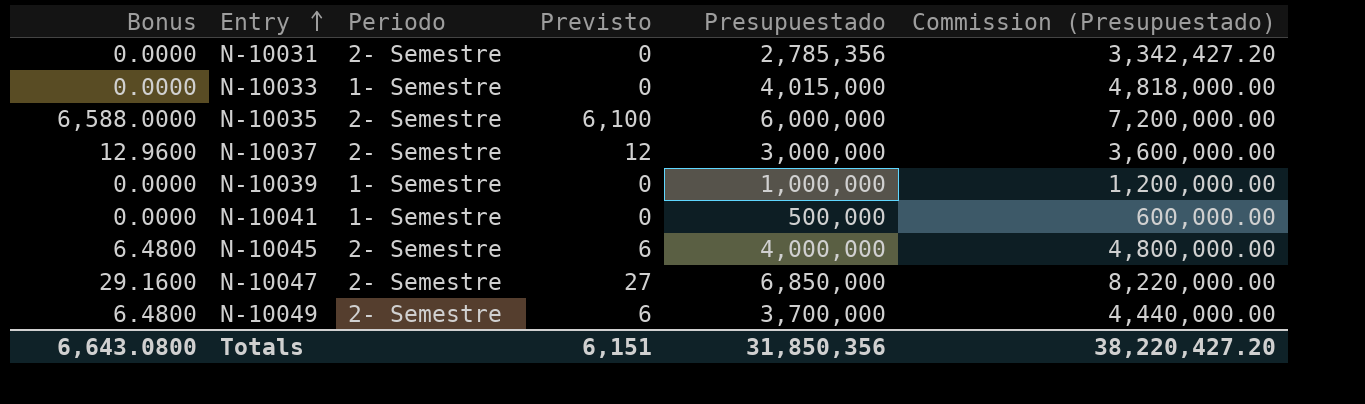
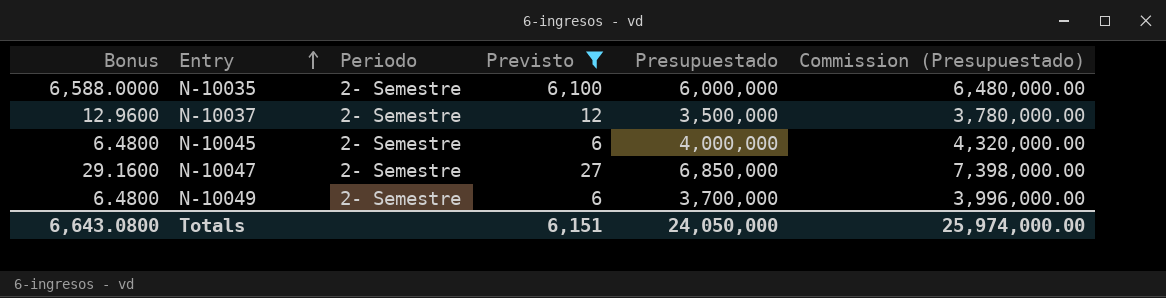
filter: none -> Previsto != 0
column Commission (Presupuestado) | formula: [Presupuestado] * 1.2 -> [Presupuestado] * 1.08
N-10037 | Presupuestado: 3,000,000 -> 3,500,000
Totals | Presupuestado: 31,850,356 -> 24,050,000
Totals | Commission (Presupuestado): 38,220,427.20 -> 25,974,000.00

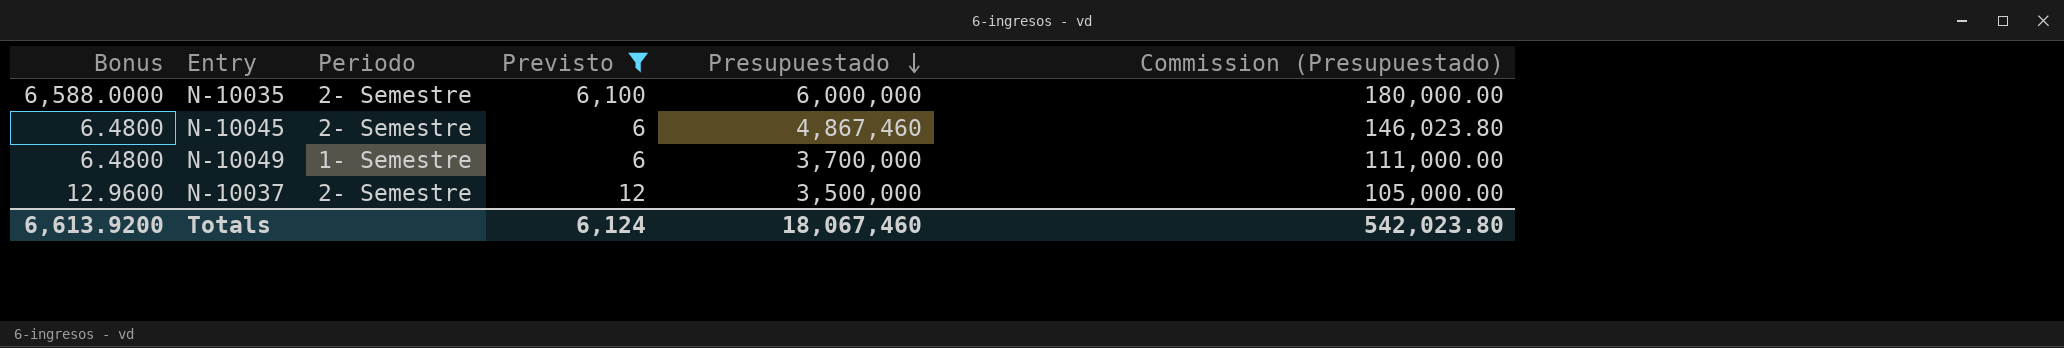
row order: Entry ascending -> Presupuestado descending
column Commission (Presupuestado) | formula: [Presupuestado] * 1.08 -> [Presupuestado] * 0.03
row N-10047: 29.1600 | 2- Semestre | 27 | 6,850,000 | 7,398,000.00 -> none
N-10045 | Presupuestado: 4,000,000 -> 4,867,460
N-10049 | Periodo: 2- Semestre -> 1- Semestre
Totals | Bonus: 6,643.0800 -> 6,613.9200
Totals | Previsto: 6,151 -> 6,124
Totals | Presupuestado: 24,050,000 -> 18,067,460
Totals | Commission (Presupuestado): 25,974,000.00 -> 542,023.80

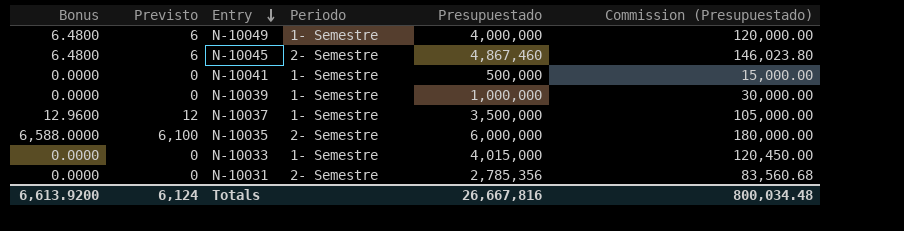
filter: Previsto != 0 -> none
row order: Presupuestado descending -> Entry descending
column Previsto | position: 4 -> 2
N-10049 | Presupuestado: 3,700,000 -> 4,000,000
N-10049 | Commission (Presupuestado): 111,000.00 -> 120,000.00
N-10037 | Periodo: 2- Semestre -> 1- Semestre
Totals | Presupuestado: 18,067,460 -> 26,667,816
Totals | Commission (Presupuestado): 542,023.80 -> 800,034.48

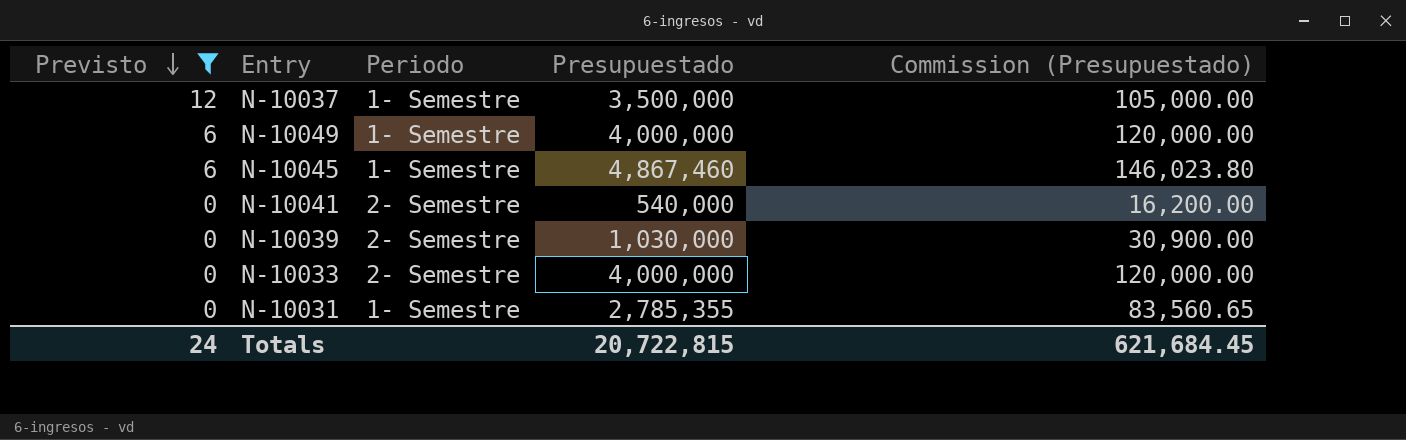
filter: none -> Previsto != 6,100
row order: Entry descending -> Previsto descending
column Bonus | formula: [Previsto] * 1.08 -> none
N-10045 | Periodo: 2- Semestre -> 1- Semestre
N-10041 | Periodo: 1- Semestre -> 2- Semestre
N-10041 | Presupuestado: 500,000 -> 540,000
N-10041 | Commission (Presupuestado): 15,000.00 -> 16,200.00
N-10039 | Periodo: 1- Semestre -> 2- Semestre
N-10039 | Presupuestado: 1,000,000 -> 1,030,000
N-10039 | Commission (Presupuestado): 30,000.00 -> 30,900.00
N-10033 | Periodo: 1- Semestre -> 2- Semestre
N-10033 | Presupuestado: 4,015,000 -> 4,000,000
N-10033 | Commission (Presupuestado): 120,450.00 -> 120,000.00
N-10031 | Periodo: 2- Semestre -> 1- Semestre
N-10031 | Presupuestado: 2,785,356 -> 2,785,355
N-10031 | Commission (Presupuestado): 83,560.68 -> 83,560.65
Totals | Previsto: 6,124 -> 24
Totals | Presupuestado: 26,667,816 -> 20,722,815
Totals | Commission (Presupuestado): 800,034.48 -> 621,684.45

